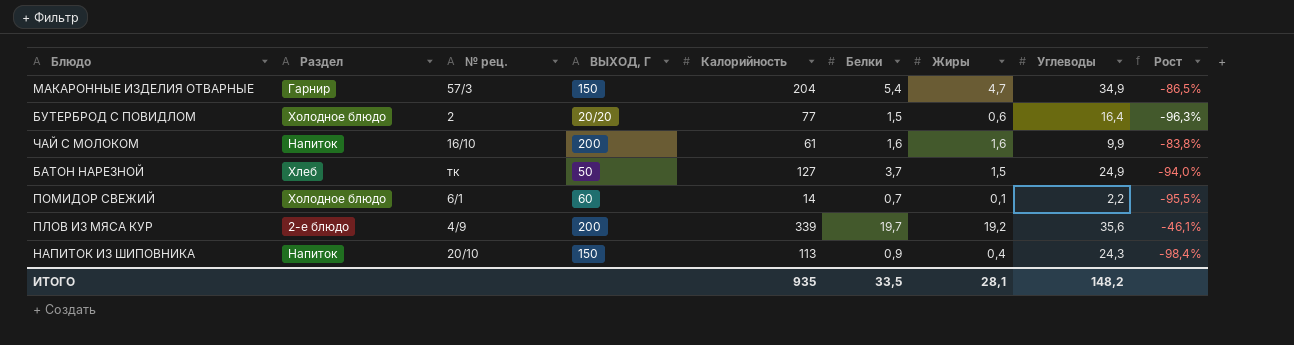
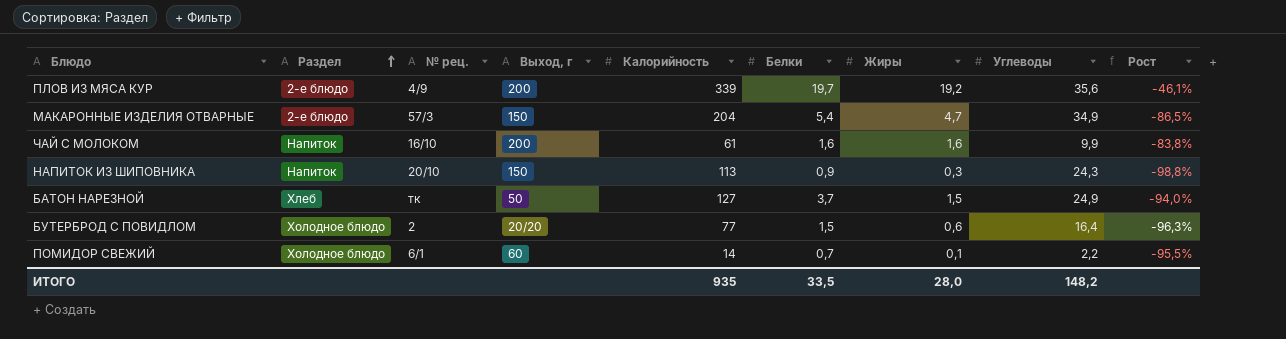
row order: none -> Раздел ascending
column name: ВЫХОД, Г -> Выход, г
МАКАРОННЫЕ ИЗДЕЛИЯ ОТВАРНЫЕ | Раздел: Гарнир -> 2-е блюдо
НАПИТОК ИЗ ШИПОВНИКА | Жиры: 0,4 -> 0,3
НАПИТОК ИЗ ШИПОВНИКА | Рост: -98,4% -> -98,8%
ИТОГО | Жиры: 28,1 -> 28,0

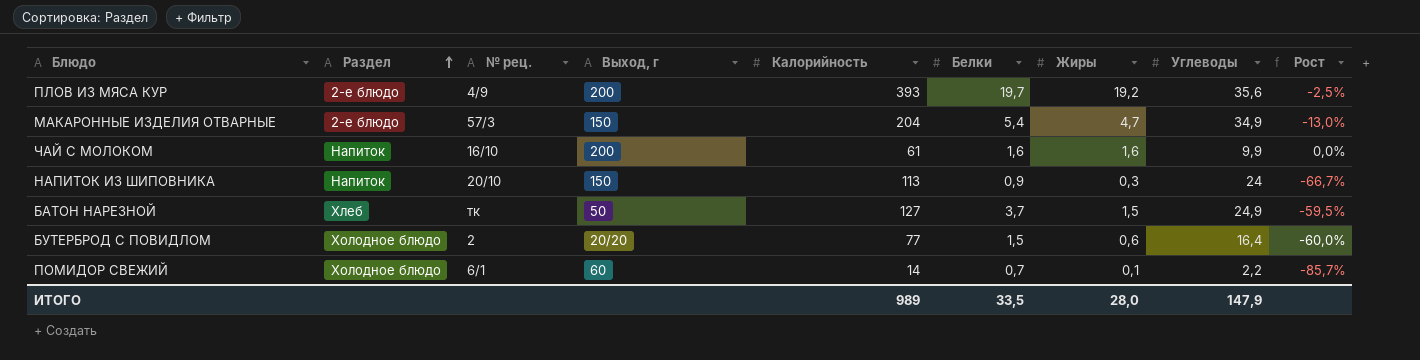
column Рост | formula: ([Жиры] - [Углеводы]) / [Углеводы] -> ([Жиры] - [Белки]) / [Белки]
ПЛОВ ИЗ МЯСА КУР | Калорийность: 339 -> 393
НАПИТОК ИЗ ШИПОВНИКА | Углеводы: 24,3 -> 24
ИТОГО | Калорийность: 935 -> 989
ИТОГО | Углеводы: 148,2 -> 147,9

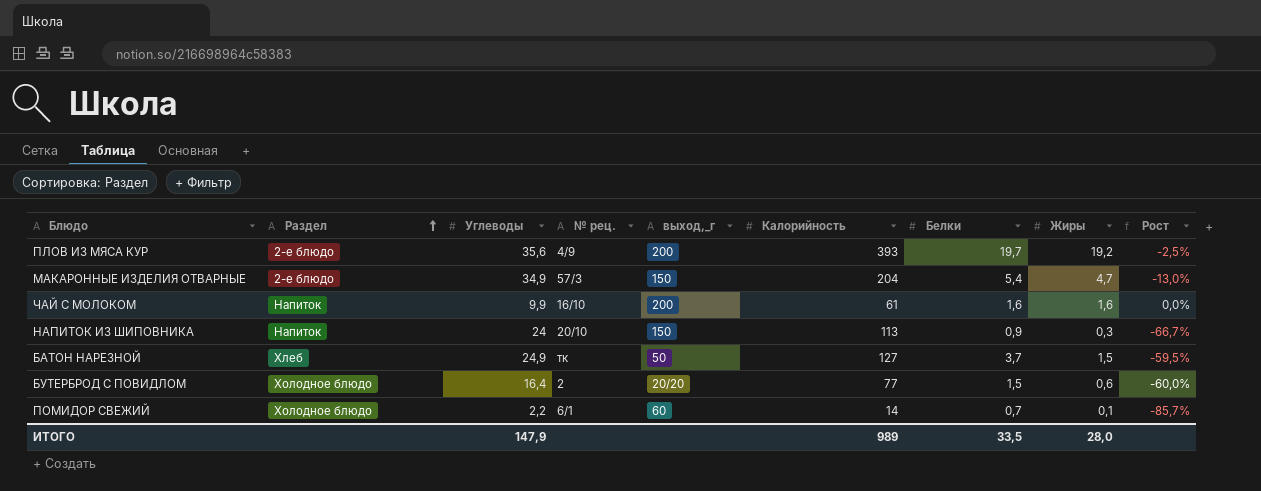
column Углеводы | position: 8 -> 3
column name: Выход, г -> выход,_г

